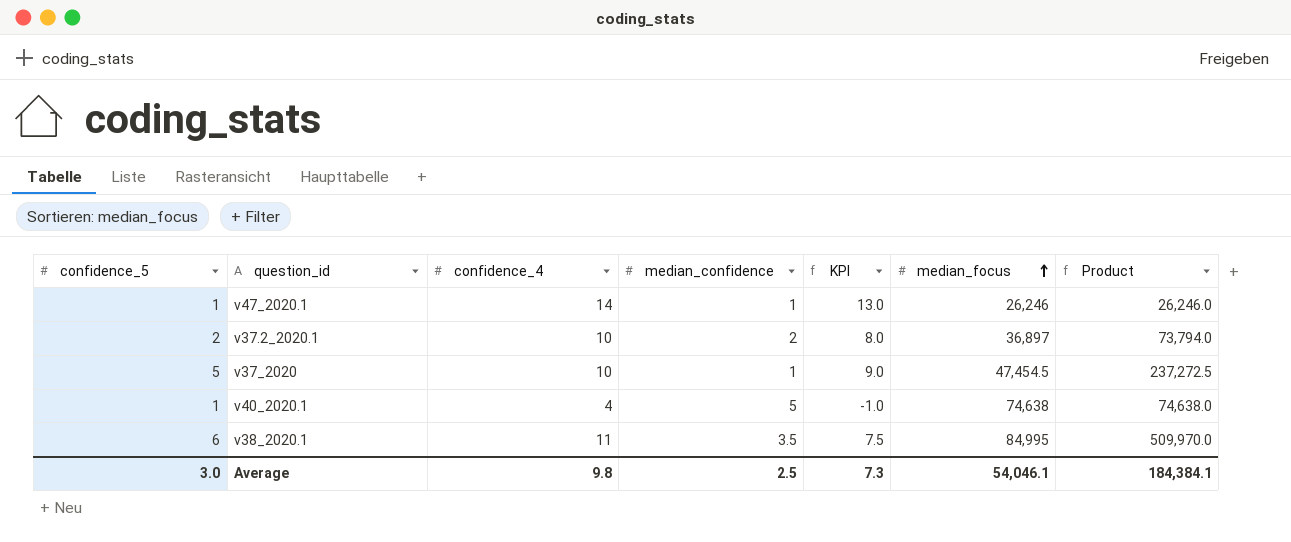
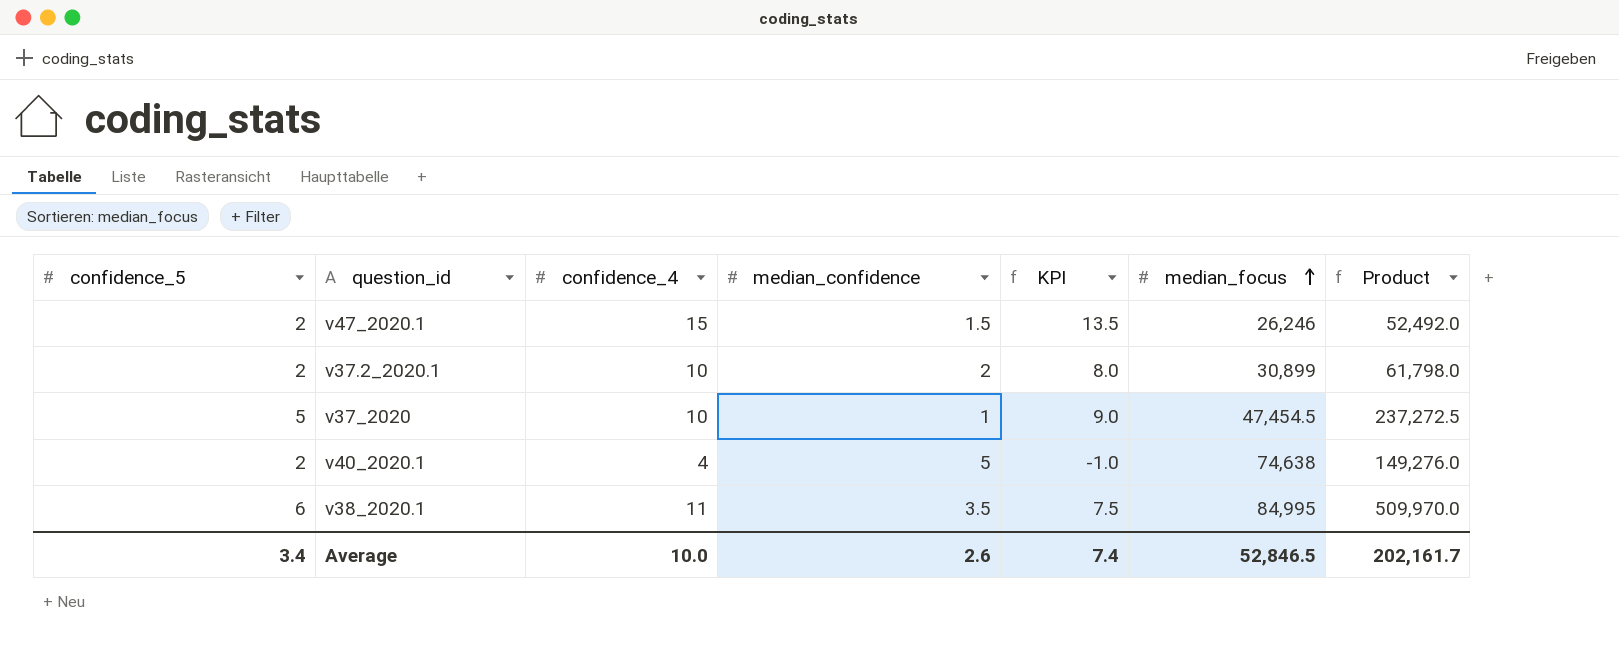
v47_2020.1 | confidence_5: 1 -> 2
v47_2020.1 | confidence_4: 14 -> 15
v47_2020.1 | median_confidence: 1 -> 1.5
v47_2020.1 | KPI: 13.0 -> 13.5
v47_2020.1 | Product: 26,246.0 -> 52,492.0
v37.2_2020.1 | median_focus: 36,897 -> 30,899
v37.2_2020.1 | Product: 73,794.0 -> 61,798.0
v40_2020.1 | confidence_5: 1 -> 2
v40_2020.1 | Product: 74,638.0 -> 149,276.0
Average | confidence_5: 3.0 -> 3.4
Average | confidence_4: 9.8 -> 10.0
Average | median_confidence: 2.5 -> 2.6
Average | KPI: 7.3 -> 7.4
Average | median_focus: 54,046.1 -> 52,846.5
Average | Product: 184,384.1 -> 202,161.7

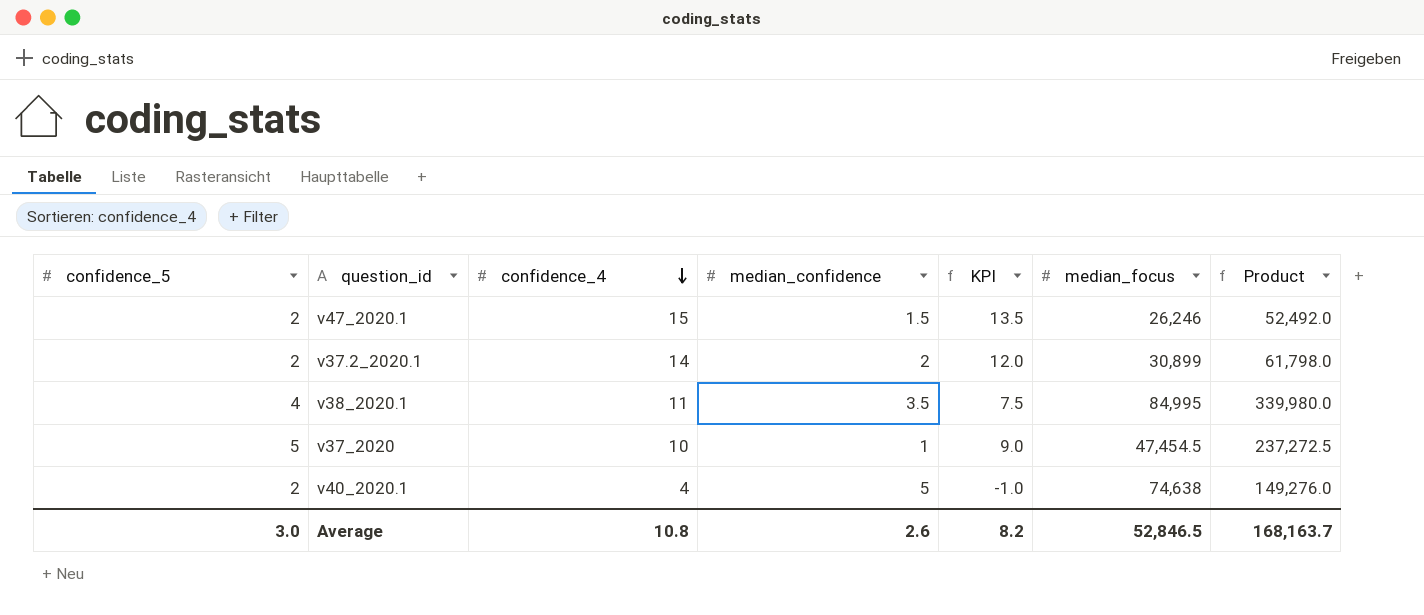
row order: median_focus ascending -> confidence_4 descending
v37.2_2020.1 | confidence_4: 10 -> 14
v37.2_2020.1 | KPI: 8.0 -> 12.0
v38_2020.1 | confidence_5: 6 -> 4
v38_2020.1 | Product: 509,970.0 -> 339,980.0
Average | confidence_5: 3.4 -> 3.0
Average | confidence_4: 10.0 -> 10.8
Average | KPI: 7.4 -> 8.2
Average | Product: 202,161.7 -> 168,163.7

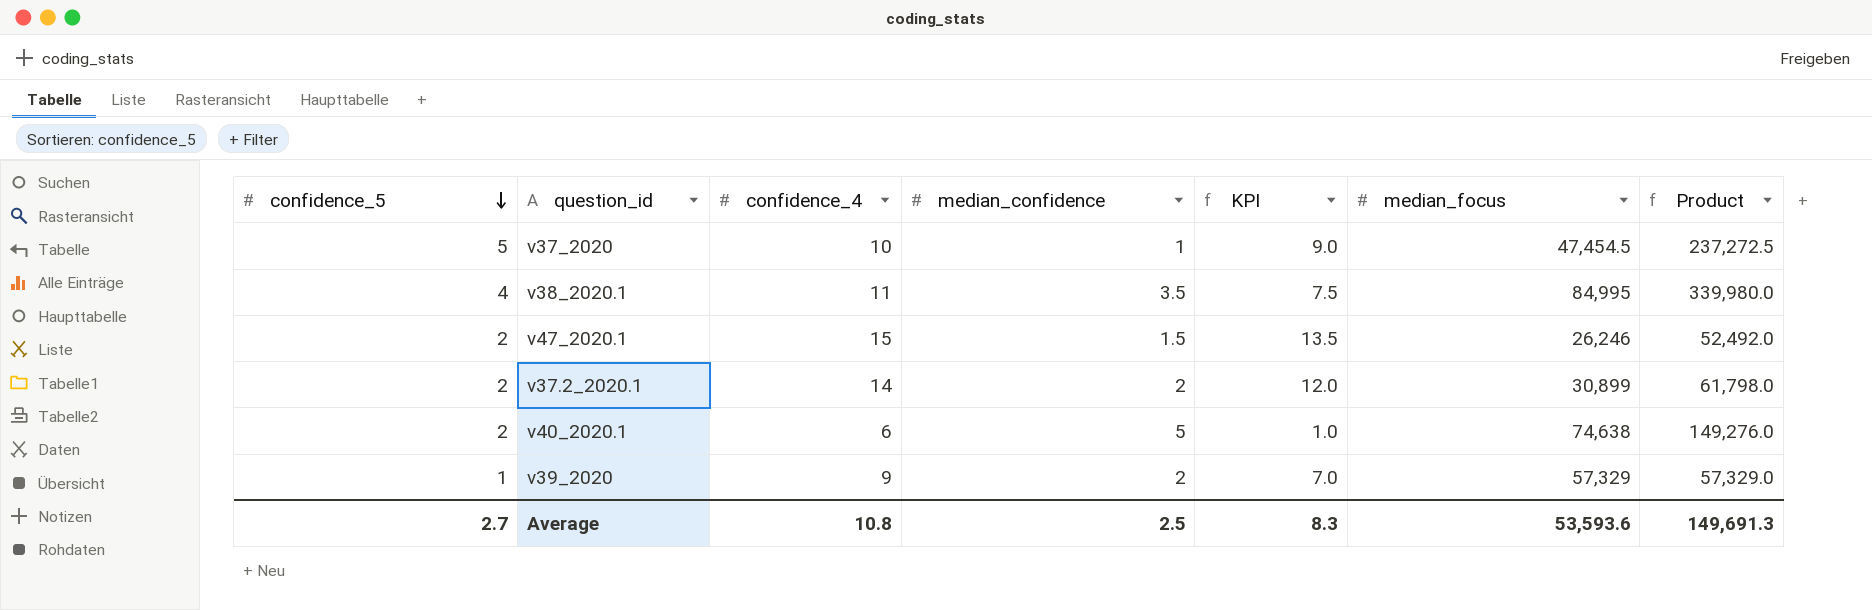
row order: confidence_4 descending -> confidence_5 descending
v40_2020.1 | confidence_4: 4 -> 6
v40_2020.1 | KPI: -1.0 -> 1.0
row v39_2020: none -> 1 | 9 | 2 | 7.0 | 57,329 | 57,329.0
Average | confidence_5: 3.0 -> 2.7
Average | median_confidence: 2.6 -> 2.5
Average | KPI: 8.2 -> 8.3
Average | median_focus: 52,846.5 -> 53,593.6
Average | Product: 168,163.7 -> 149,691.3

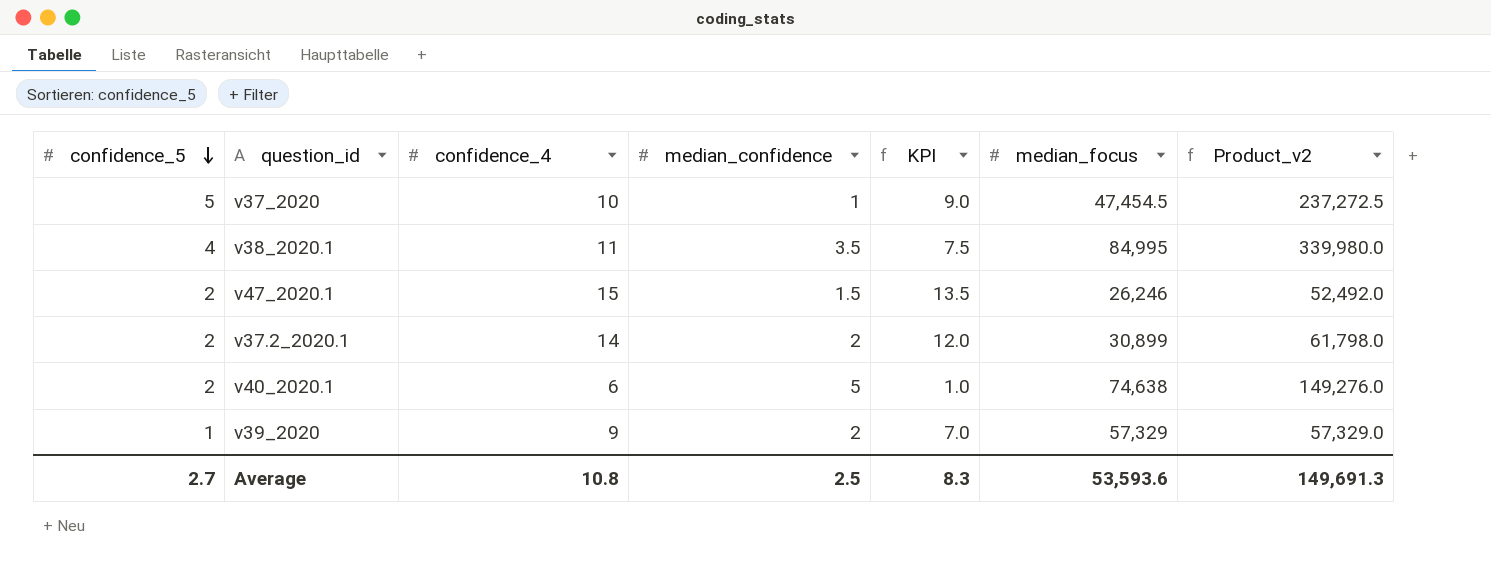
column name: Product -> Product_v2

